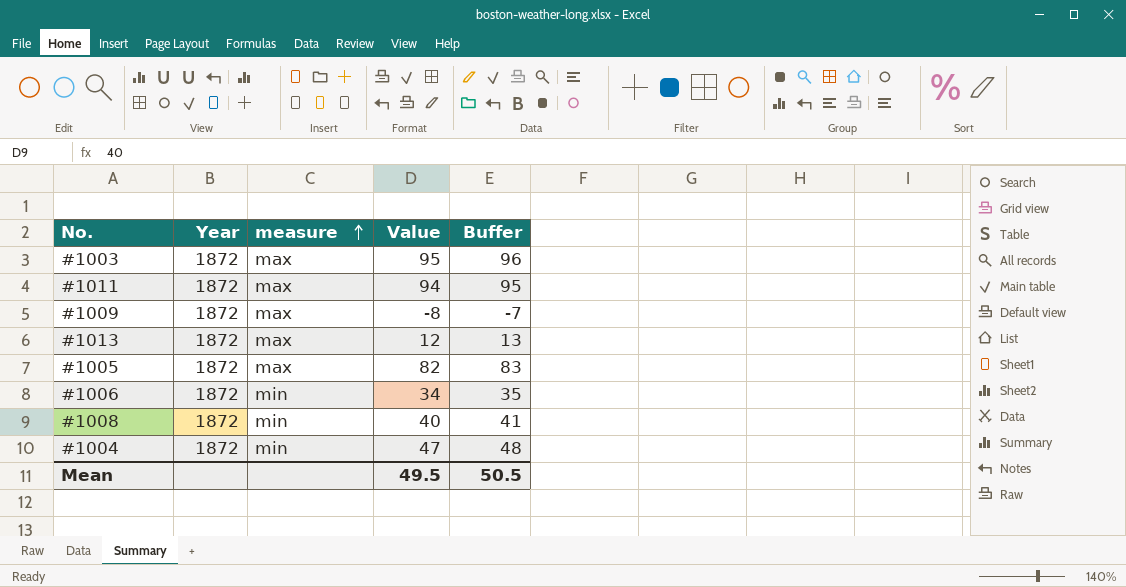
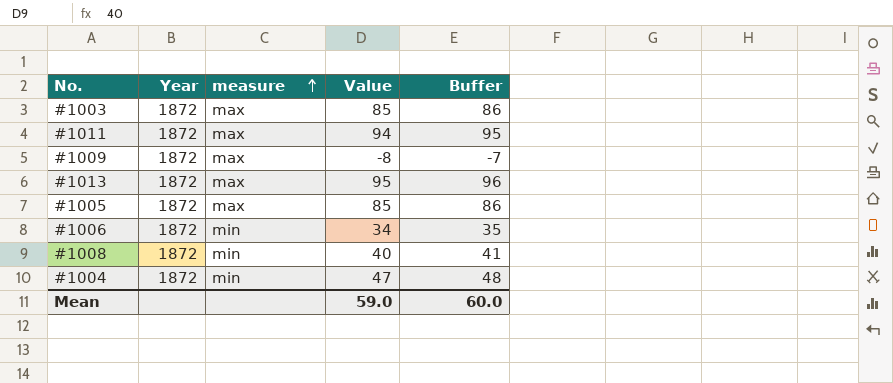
#1003 | Value: 95 -> 85
#1003 | Buffer: 96 -> 86
#1013 | Value: 12 -> 95
#1013 | Buffer: 13 -> 96
#1005 | Value: 82 -> 85
#1005 | Buffer: 83 -> 86
Mean | Value: 49.5 -> 59.0
Mean | Buffer: 50.5 -> 60.0

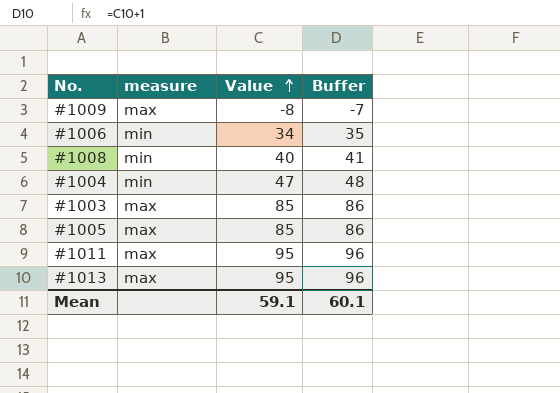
row order: measure ascending -> Value ascending
column Year | position: 2 -> none
#1011 | Value: 94 -> 95
#1011 | Buffer: 95 -> 96
Mean | Value: 59.0 -> 59.1
Mean | Buffer: 60.0 -> 60.1

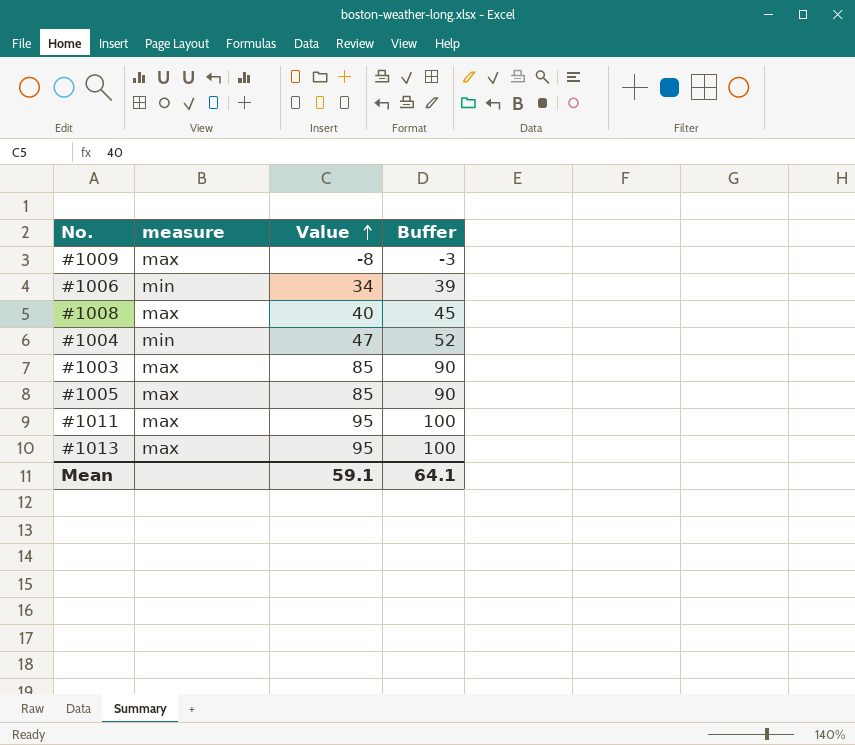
column Buffer | formula: [Value] + 1 -> [Value] + 5
#1008 | measure: min -> max
Mean | Buffer: 60.1 -> 64.1

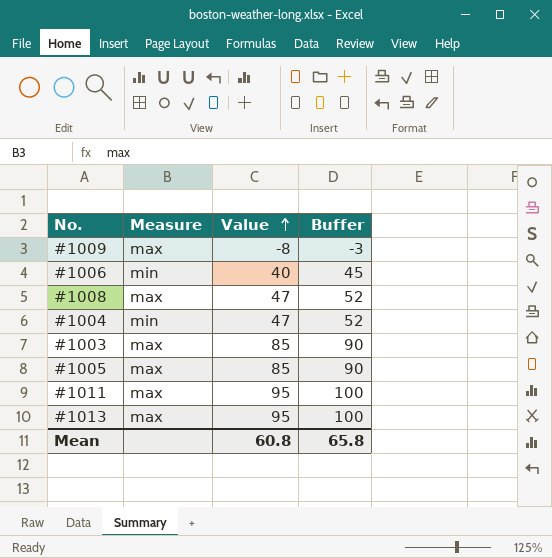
column name: measure -> Measure
#1006 | Value: 34 -> 40
#1006 | Buffer: 39 -> 45
#1008 | Value: 40 -> 47
#1008 | Buffer: 45 -> 52
Mean | Value: 59.1 -> 60.8
Mean | Buffer: 64.1 -> 65.8

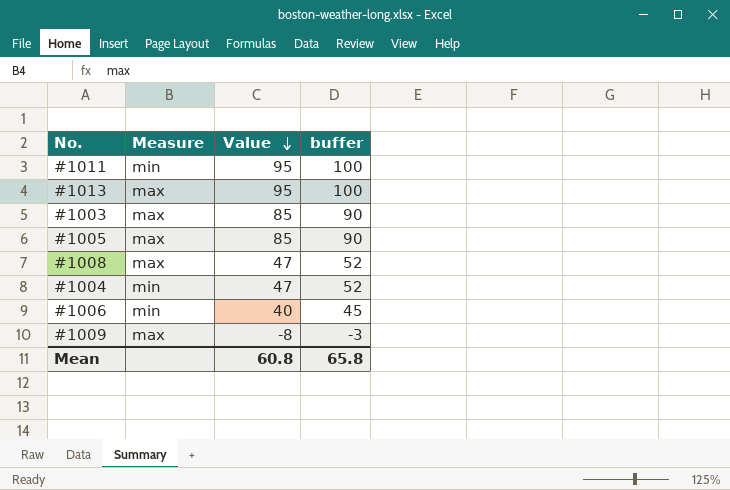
row order: Value ascending -> Value descending
column name: Buffer -> buffer
#1011 | Measure: max -> min

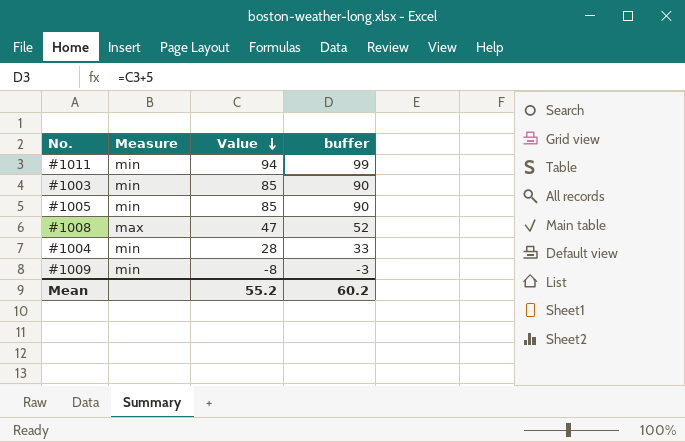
row #1013: max | 95 | 100 -> none
row #1006: min | 40 | 45 -> none
#1011 | Value: 95 -> 94
#1011 | buffer: 100 -> 99
#1003 | Measure: max -> min
#1005 | Measure: max -> min
#1004 | Value: 47 -> 28
#1004 | buffer: 52 -> 33
#1009 | Measure: max -> min
Mean | Value: 60.8 -> 55.2
Mean | buffer: 65.8 -> 60.2

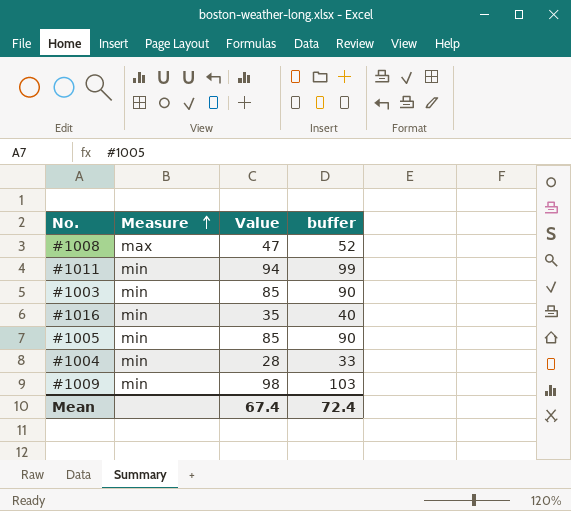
row order: Value descending -> Measure ascending
row #1016: none -> min | 35 | 40
#1009 | Value: -8 -> 98
#1009 | buffer: -3 -> 103
Mean | Value: 55.2 -> 67.4
Mean | buffer: 60.2 -> 72.4

